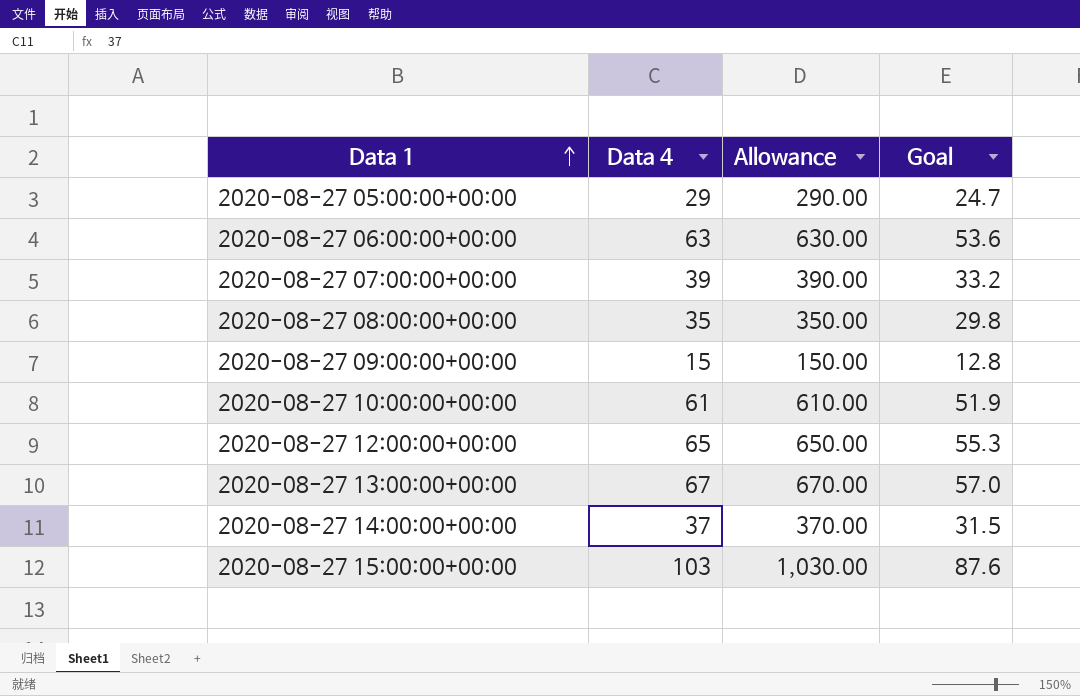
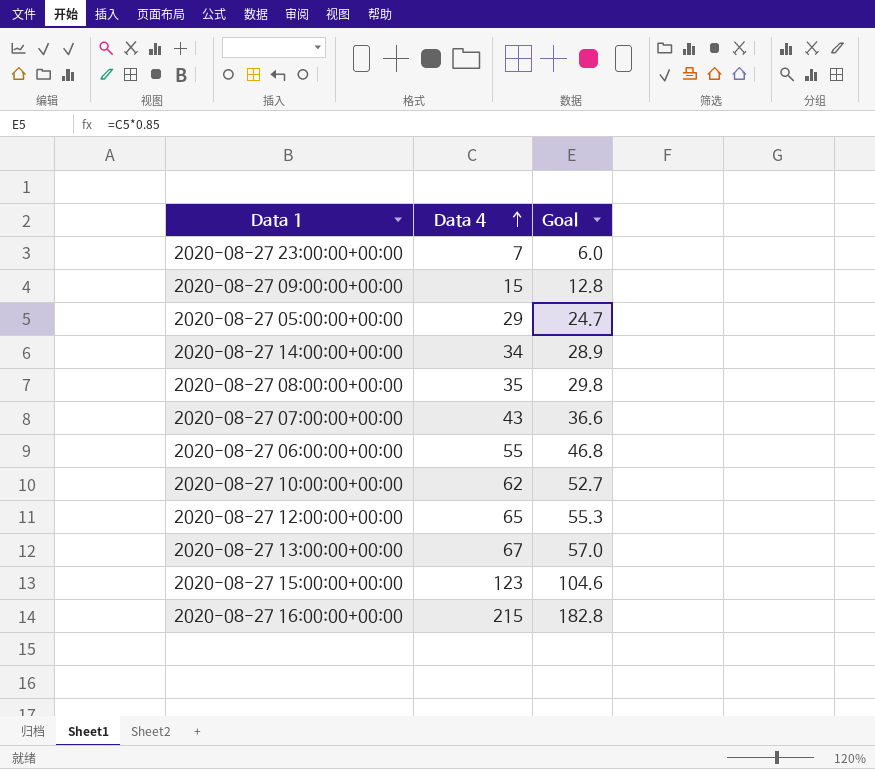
row order: Data 1 ascending -> Data 4 ascending
column Allowance | formula: [Data 4] * 10 -> none
row 2020-08-27 23:00:00+00:00: none -> 7 | 6.0
2020-08-27 14:00:00+00:00 | Data 4: 37 -> 34
2020-08-27 14:00:00+00:00 | Goal: 31.5 -> 28.9
2020-08-27 07:00:00+00:00 | Data 4: 39 -> 43
2020-08-27 07:00:00+00:00 | Goal: 33.2 -> 36.6
2020-08-27 06:00:00+00:00 | Data 4: 63 -> 55
2020-08-27 06:00:00+00:00 | Goal: 53.6 -> 46.8
2020-08-27 10:00:00+00:00 | Data 4: 61 -> 62
2020-08-27 10:00:00+00:00 | Goal: 51.9 -> 52.7
2020-08-27 15:00:00+00:00 | Data 4: 103 -> 123
2020-08-27 15:00:00+00:00 | Goal: 87.6 -> 104.6
row 2020-08-27 16:00:00+00:00: none -> 215 | 182.8

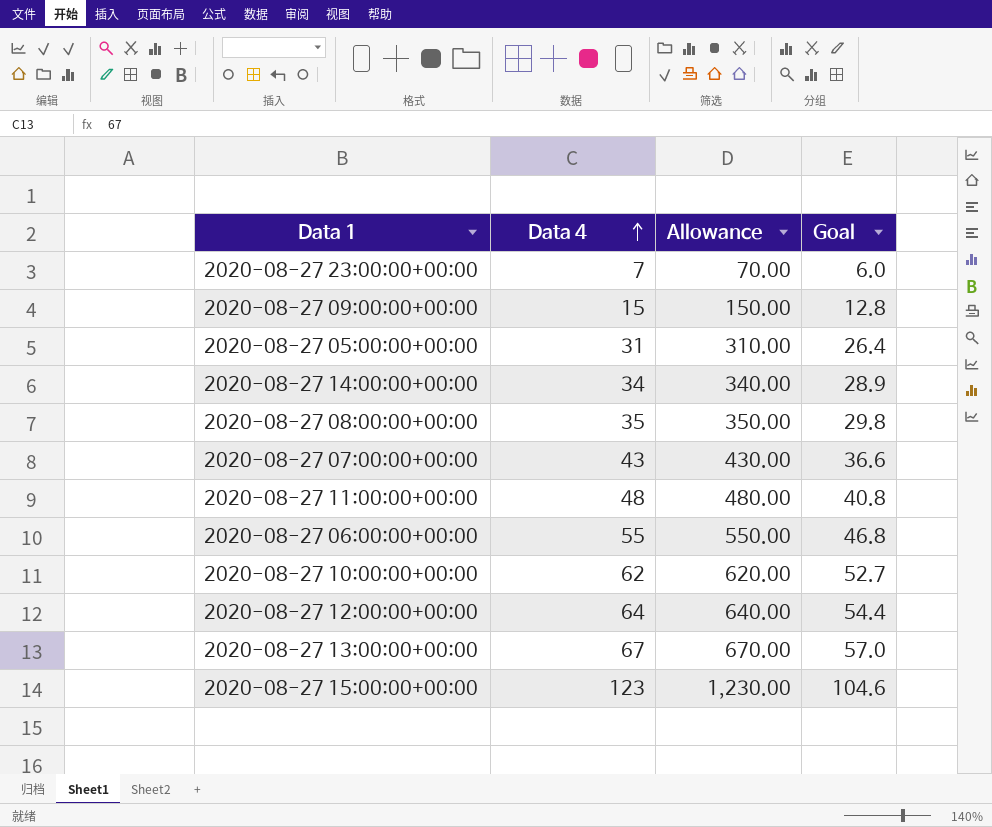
column Allowance | formula: none -> [Data 4] * 10
row 2020-08-27 16:00:00+00:00: 215 | 182.8 -> none
2020-08-27 05:00:00+00:00 | Data 4: 29 -> 31
2020-08-27 05:00:00+00:00 | Goal: 24.7 -> 26.4
row 2020-08-27 11:00:00+00:00: none -> 48 | 480.00 | 40.8
2020-08-27 12:00:00+00:00 | Data 4: 65 -> 64
2020-08-27 12:00:00+00:00 | Goal: 55.3 -> 54.4

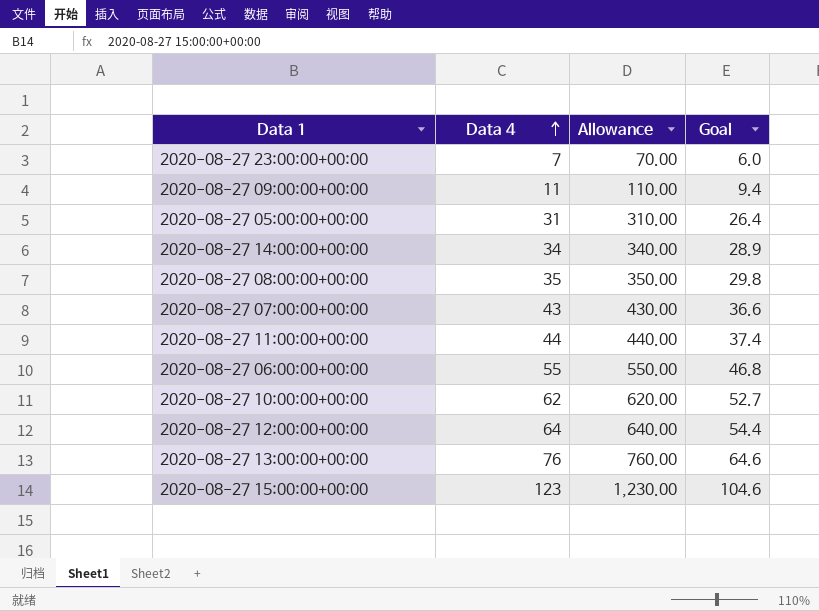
2020-08-27 09:00:00+00:00 | Data 4: 15 -> 11
2020-08-27 09:00:00+00:00 | Allowance: 150.00 -> 110.00
2020-08-27 09:00:00+00:00 | Goal: 12.8 -> 9.4
2020-08-27 11:00:00+00:00 | Data 4: 48 -> 44
2020-08-27 11:00:00+00:00 | Allowance: 480.00 -> 440.00
2020-08-27 11:00:00+00:00 | Goal: 40.8 -> 37.4
2020-08-27 13:00:00+00:00 | Data 4: 67 -> 76
2020-08-27 13:00:00+00:00 | Allowance: 670.00 -> 760.00
2020-08-27 13:00:00+00:00 | Goal: 57.0 -> 64.6

